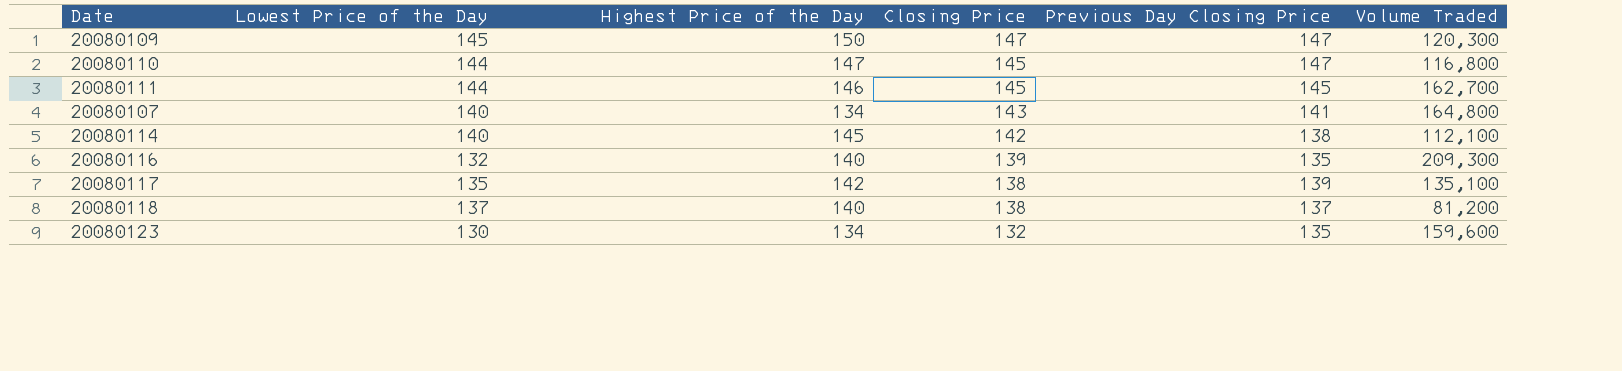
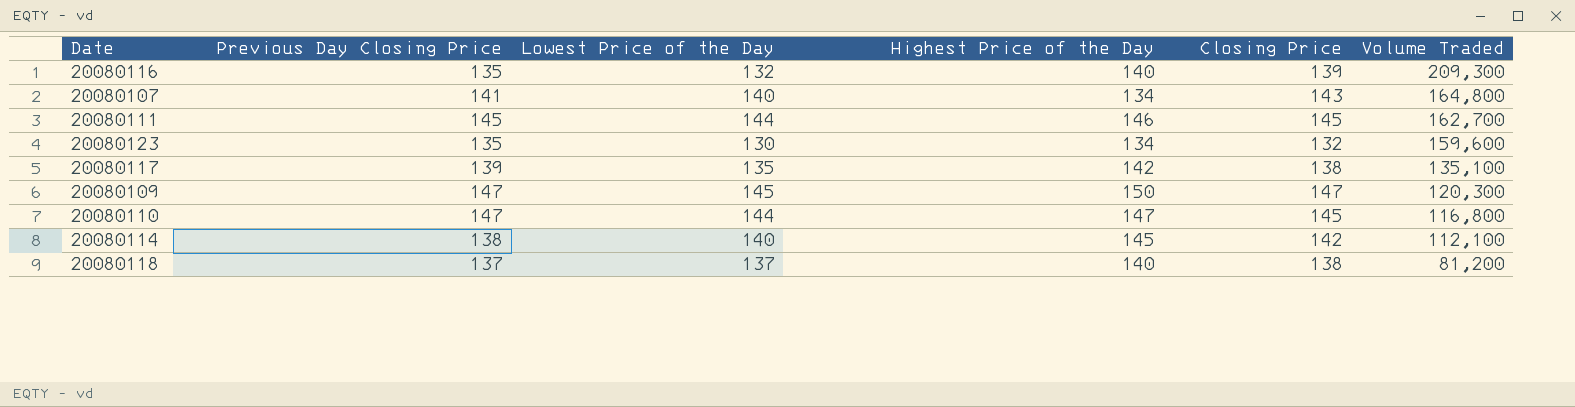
row order: Closing Price descending -> Volume Traded descending
column Previous Day Closing Price | position: 5 -> 2

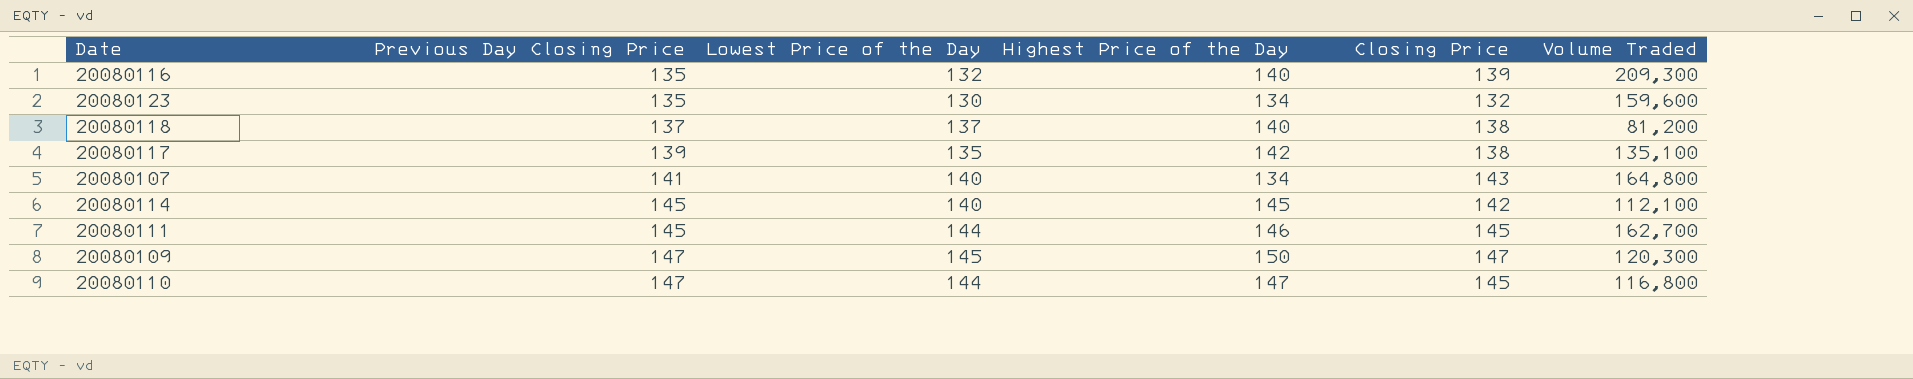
row order: Volume Traded descending -> Previous Day Closing Price ascending
20080114 | Previous Day Closing Price: 138 -> 145

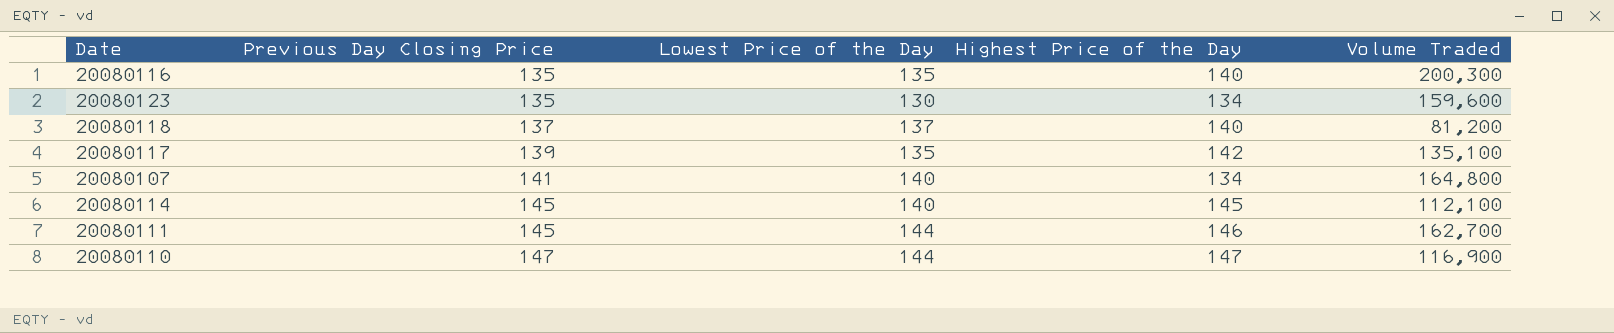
column Closing Price | position: 5 -> none
row 20080109: 147 | 145 | 150 | 147 | 120,300 -> none
20080116 | Lowest Price of the Day: 132 -> 135
20080116 | Volume Traded: 209,300 -> 200,300
20080110 | Volume Traded: 116,800 -> 116,900

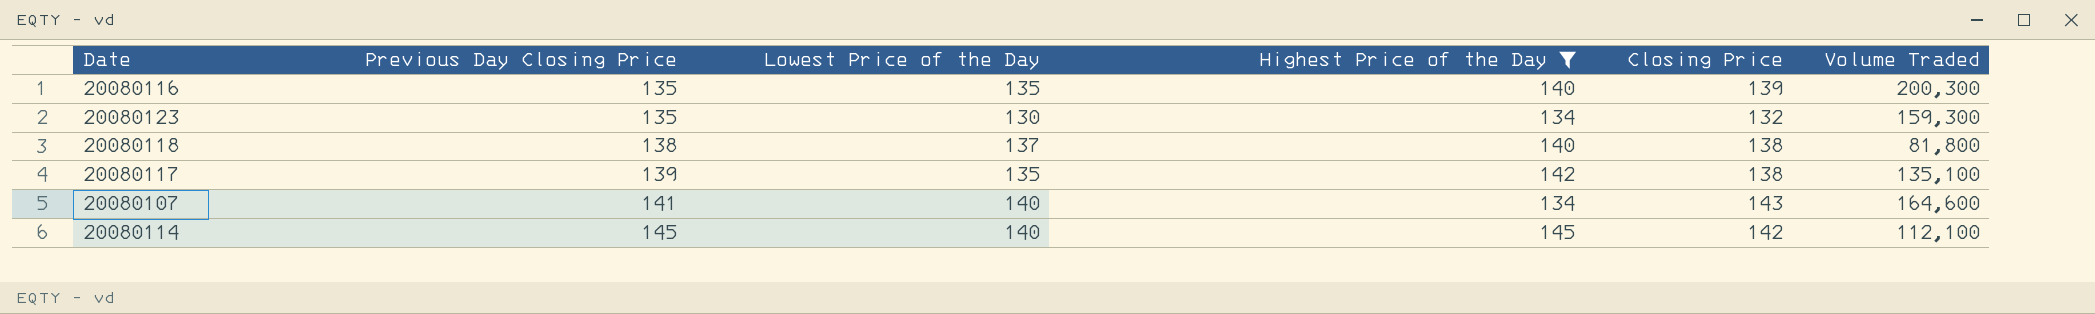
filter: none -> Highest Price of the Day <= 145
column Closing Price | position: none -> 5
20080123 | Volume Traded: 159,600 -> 159,300
20080118 | Previous Day Closing Price: 137 -> 138
20080118 | Volume Traded: 81,200 -> 81,800
20080107 | Volume Traded: 164,800 -> 164,600

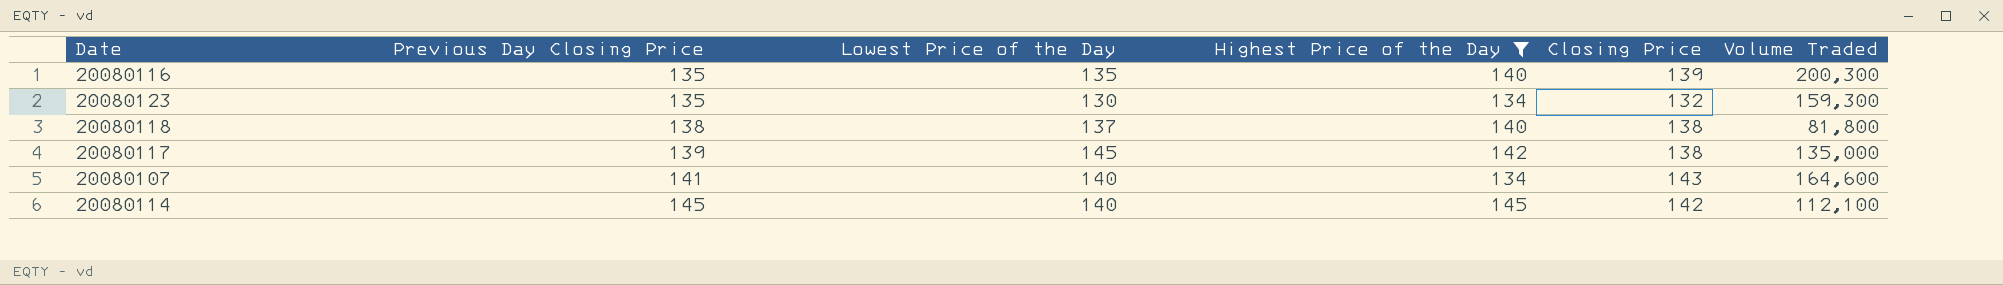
20080117 | Lowest Price of the Day: 135 -> 145
20080117 | Volume Traded: 135,100 -> 135,000

